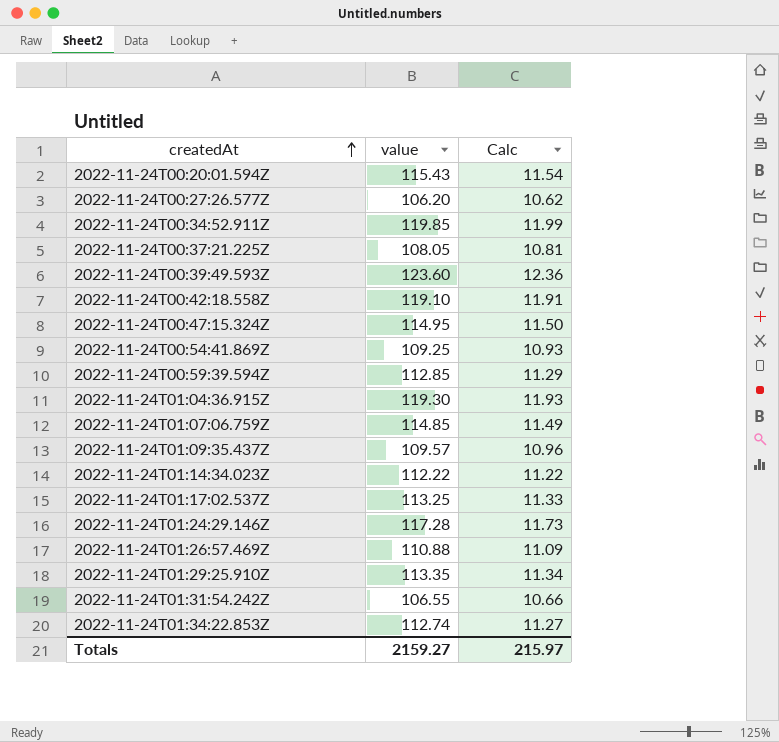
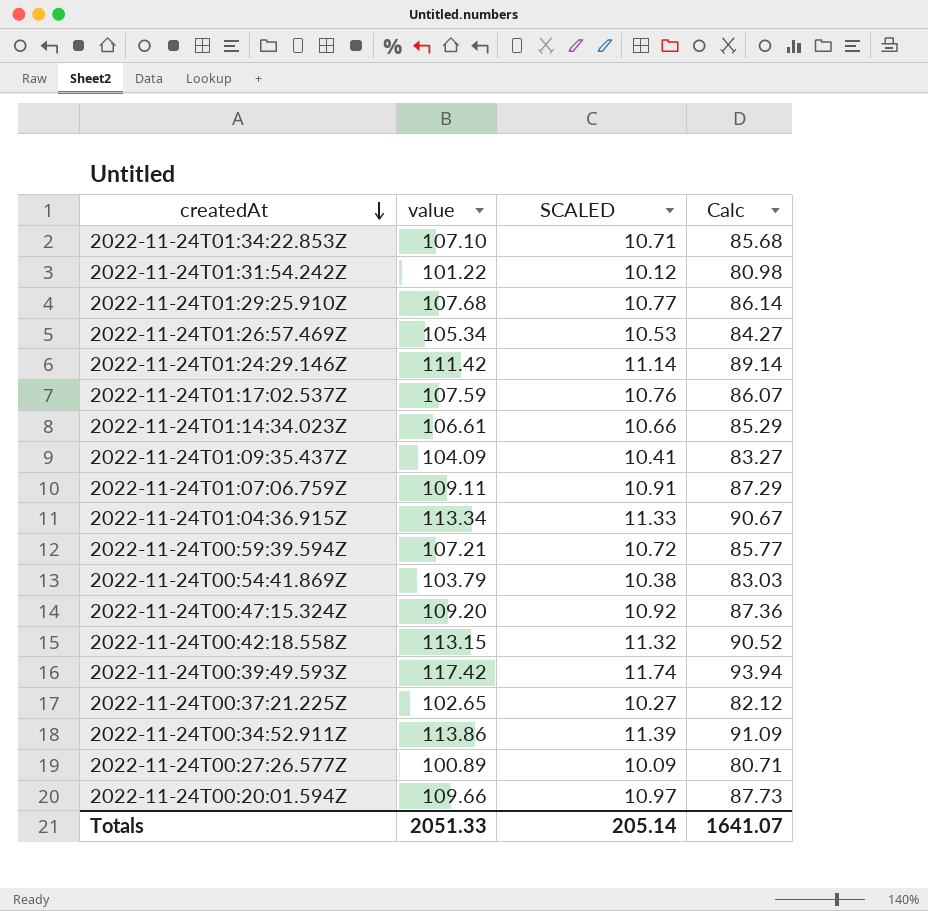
row order: createdAt ascending -> createdAt descending
column SCALED | formula: none -> [value] * 0.1
column Calc | formula: [value] * 0.1 -> [value] * 0.8
2022-11-24T01:34:22.853Z | value: 112.74 -> 107.10
2022-11-24T01:31:54.242Z | value: 106.55 -> 101.22
2022-11-24T01:29:25.910Z | value: 113.35 -> 107.68
2022-11-24T01:26:57.469Z | value: 110.88 -> 105.34
2022-11-24T01:24:29.146Z | value: 117.28 -> 111.42
2022-11-24T01:17:02.537Z | value: 113.25 -> 107.59
2022-11-24T01:14:34.023Z | value: 112.22 -> 106.61
2022-11-24T01:09:35.437Z | value: 109.57 -> 104.09
2022-11-24T01:07:06.759Z | value: 114.85 -> 109.11
2022-11-24T01:04:36.915Z | value: 119.30 -> 113.34
2022-11-24T00:59:39.594Z | value: 112.85 -> 107.21
2022-11-24T00:54:41.869Z | value: 109.25 -> 103.79
2022-11-24T00:47:15.324Z | value: 114.95 -> 109.20
2022-11-24T00:42:18.558Z | value: 119.10 -> 113.15
2022-11-24T00:39:49.593Z | value: 123.60 -> 117.42
2022-11-24T00:37:21.225Z | value: 108.05 -> 102.65
2022-11-24T00:34:52.911Z | value: 119.85 -> 113.86
2022-11-24T00:27:26.577Z | value: 106.20 -> 100.89
2022-11-24T00:20:01.594Z | value: 115.43 -> 109.66
Totals | value: 2159.27 -> 2051.33
Totals | Calc: 215.97 -> 1641.07

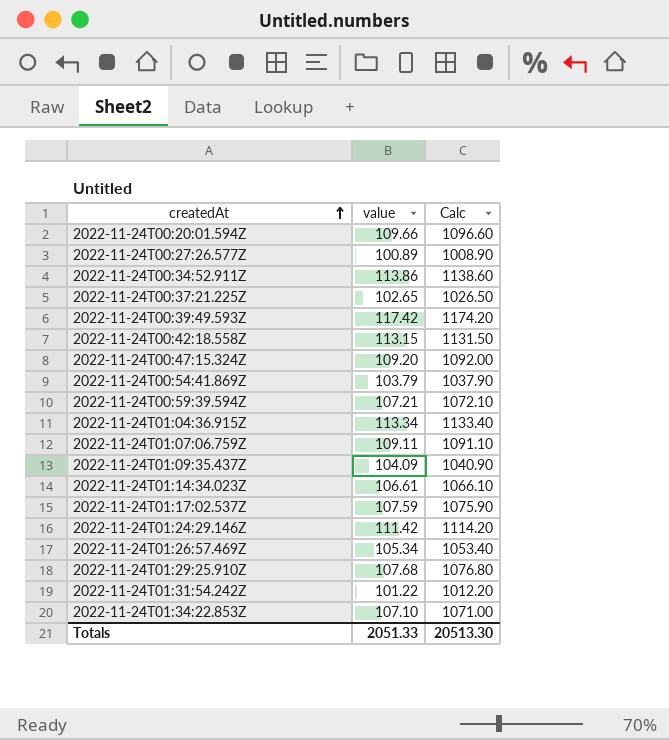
row order: createdAt descending -> createdAt ascending
column SCALED | formula: [value] * 0.1 -> none
column Calc | formula: [value] * 0.8 -> [value] * 10
Totals | Calc: 1641.07 -> 20513.30

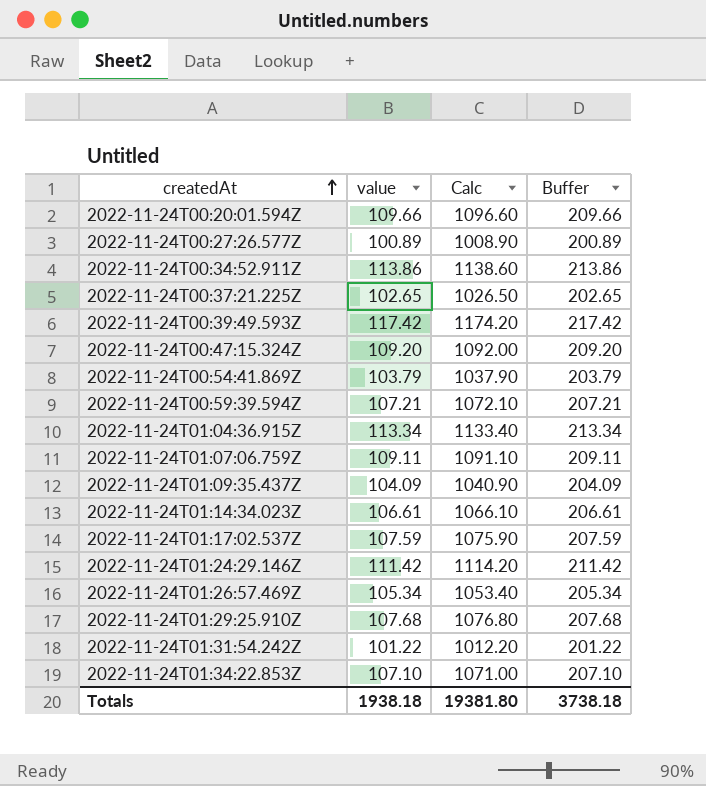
column Buffer | formula: none -> [value] + 100
row 2022-11-24T00:42:18.558Z: 113.15 | 1131.50 -> none
Totals | value: 2051.33 -> 1938.18
Totals | Calc: 20513.30 -> 19381.80

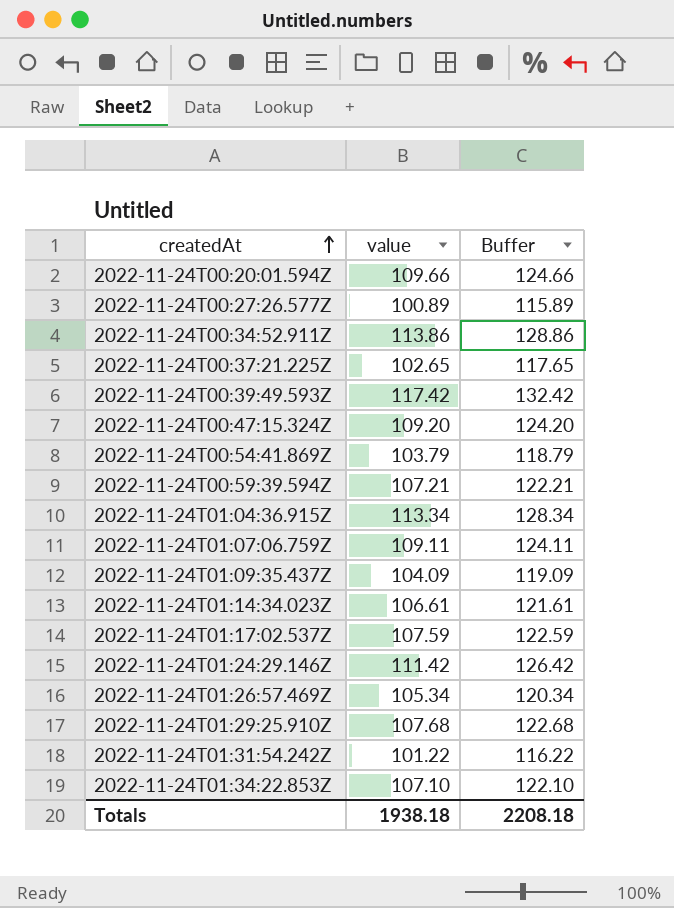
column Calc | formula: [value] * 10 -> none
column Buffer | formula: [value] + 100 -> [value] + 15
Totals | Buffer: 3738.18 -> 2208.18

